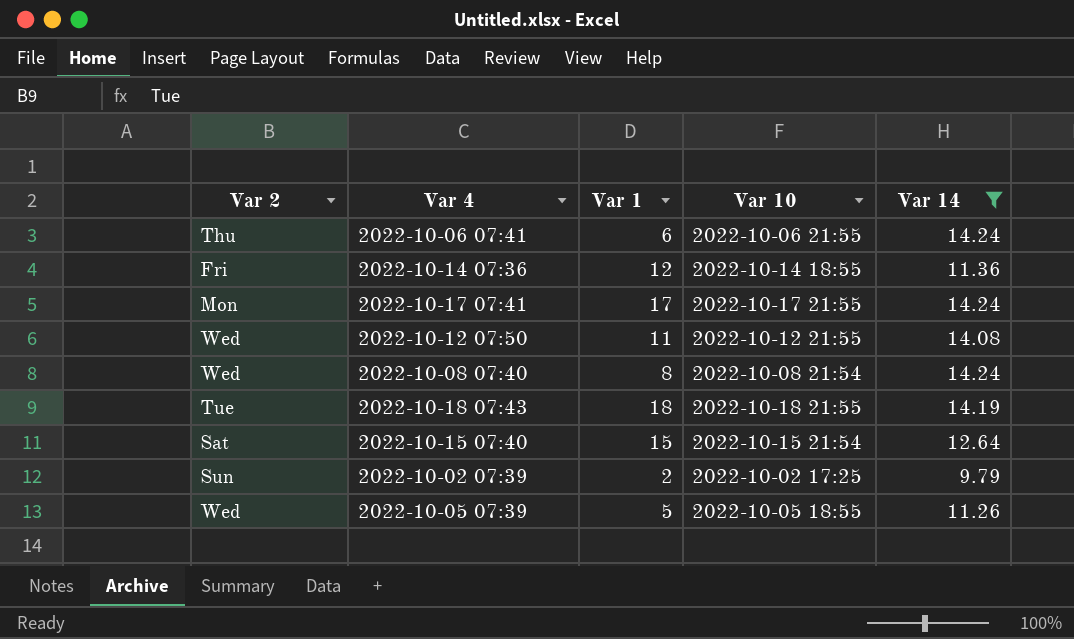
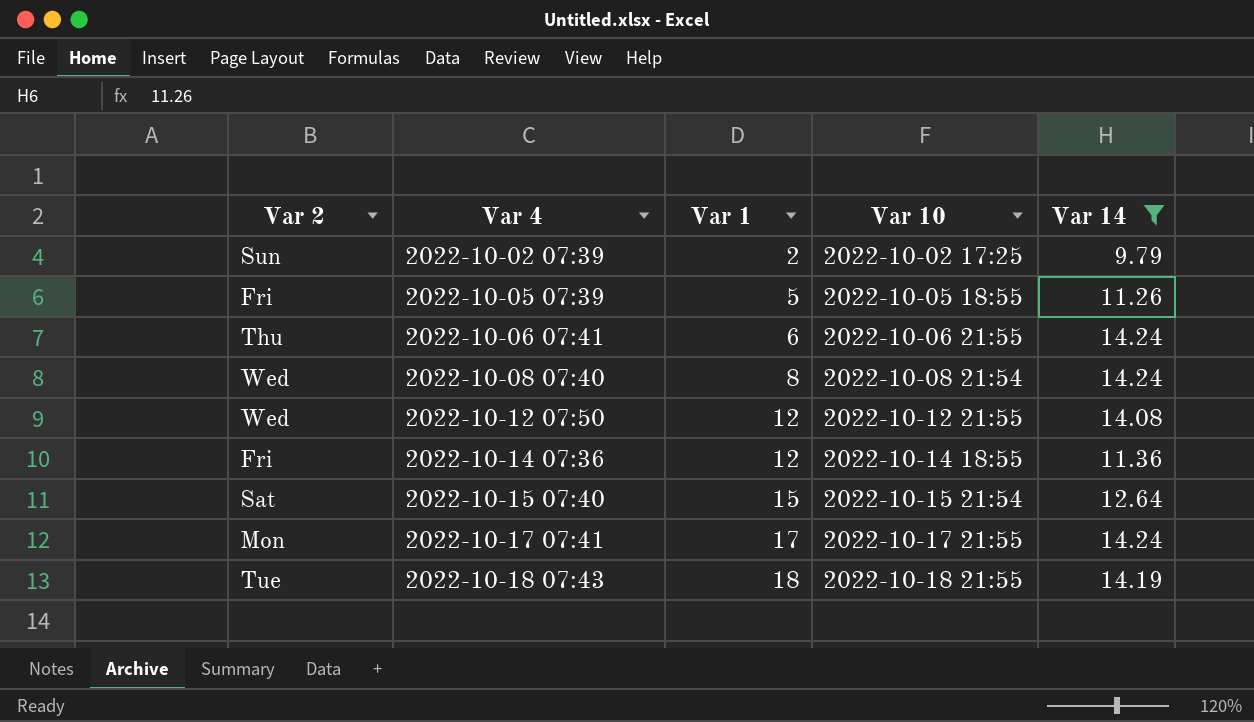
row order: none -> Var 4 ascending
2022-10-05 07:39 | Var 2: Wed -> Fri
2022-10-12 07:50 | Var 1: 11 -> 12

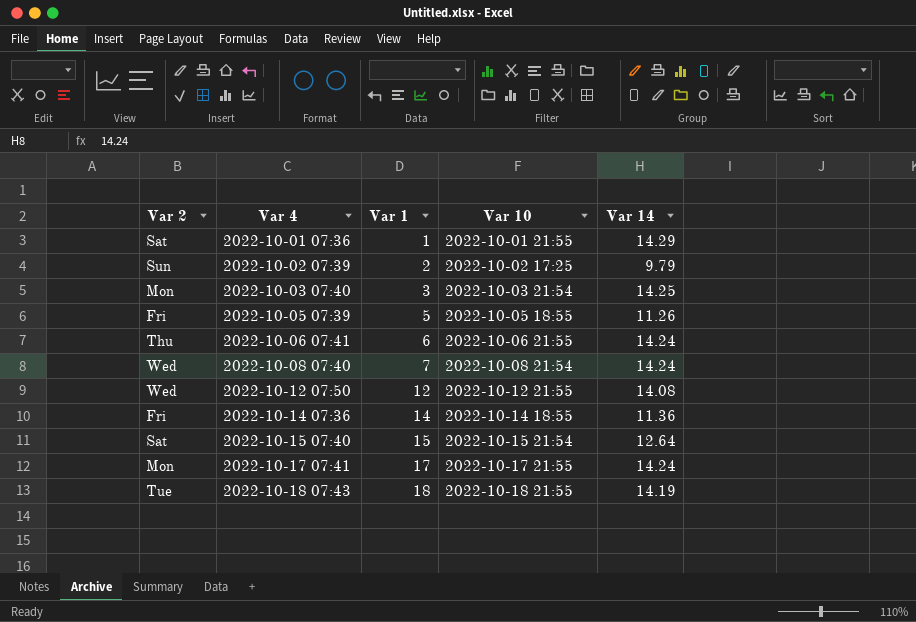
filter: Var 14 <= 14.24 -> none
2022-10-08 07:40 | Var 1: 8 -> 7
2022-10-14 07:36 | Var 1: 12 -> 14

